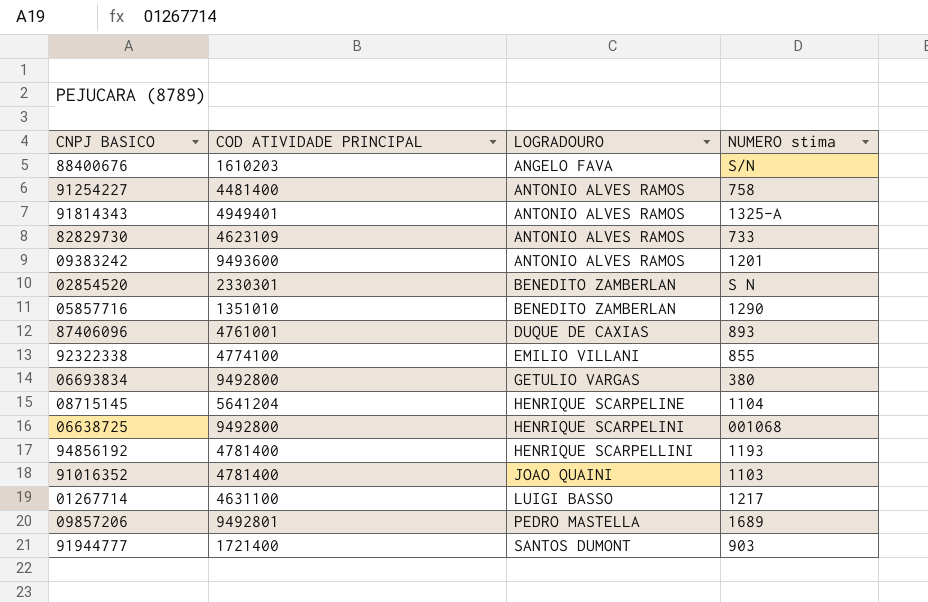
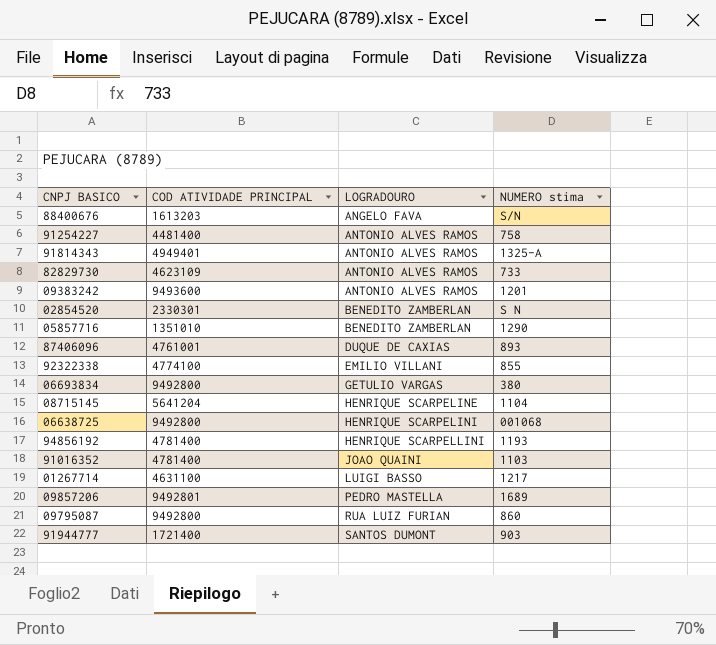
88400676 | COD ATIVIDADE PRINCIPAL: 1610203 -> 1613203
row 09795087: none -> 9492800 | RUA LUIZ FURIAN | 860

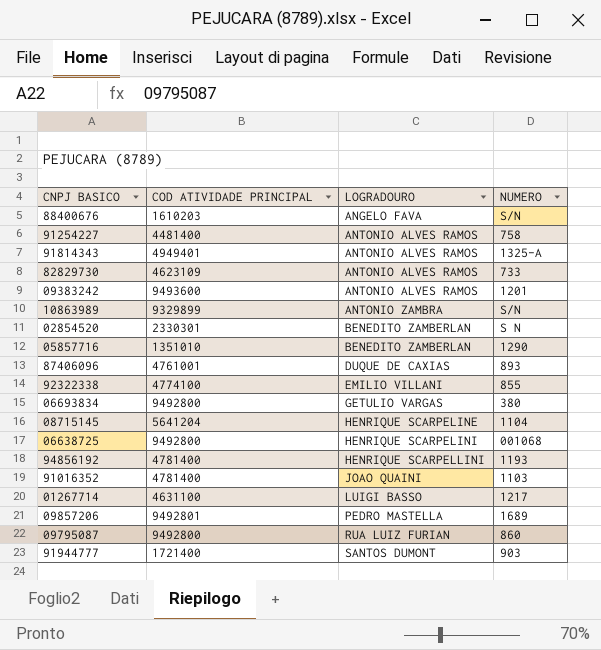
column name: NUMERO stima -> NUMERO
88400676 | COD ATIVIDADE PRINCIPAL: 1613203 -> 1610203
row 10863989: none -> 9329899 | ANTONIO ZAMBRA | S/N

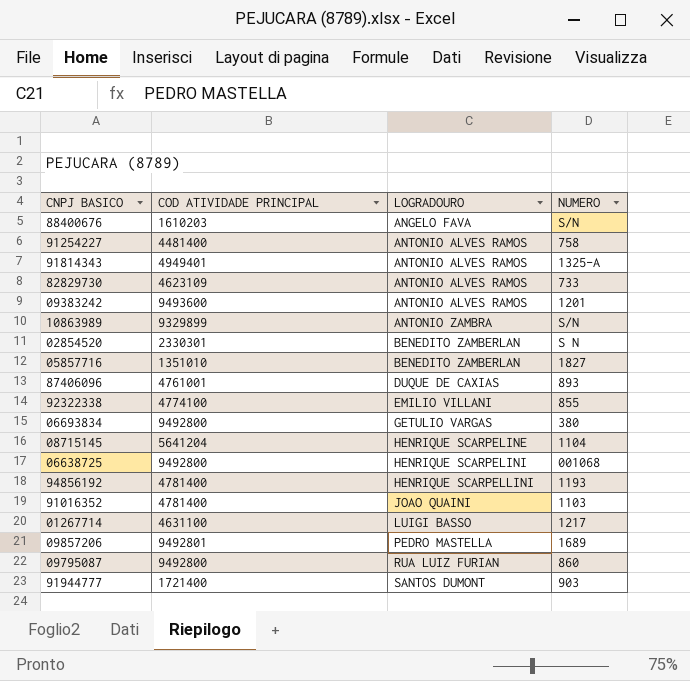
05857716 | NUMERO: 1290 -> 1827

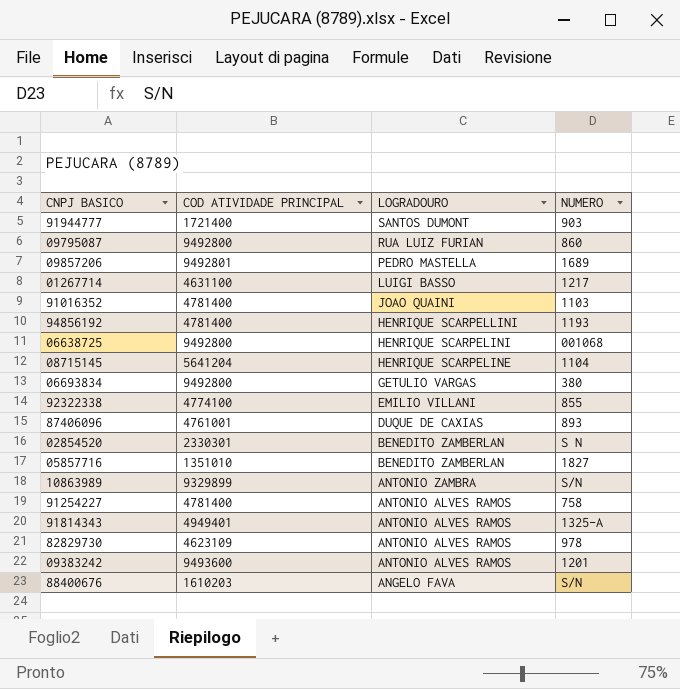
row order: LOGRADOURO ascending -> LOGRADOURO descending
91254227 | COD ATIVIDADE PRINCIPAL: 4481400 -> 4781400
82829730 | NUMERO: 733 -> 978

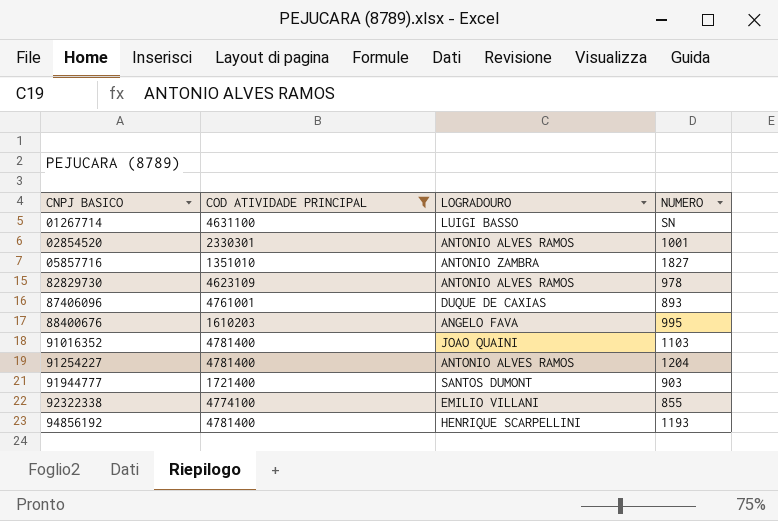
filter: none -> COD ATIVIDADE PRINCIPAL <= 4781400
row order: LOGRADOURO descending -> CNPJ BASICO ascending
01267714 | NUMERO: 1217 -> SN
02854520 | LOGRADOURO: BENEDITO ZAMBERLAN -> ANTONIO ALVES RAMOS
02854520 | NUMERO: S N -> 1001
05857716 | LOGRADOURO: BENEDITO ZAMBERLAN -> ANTONIO ZAMBRA
88400676 | NUMERO: S/N -> 995
91254227 | NUMERO: 758 -> 1204

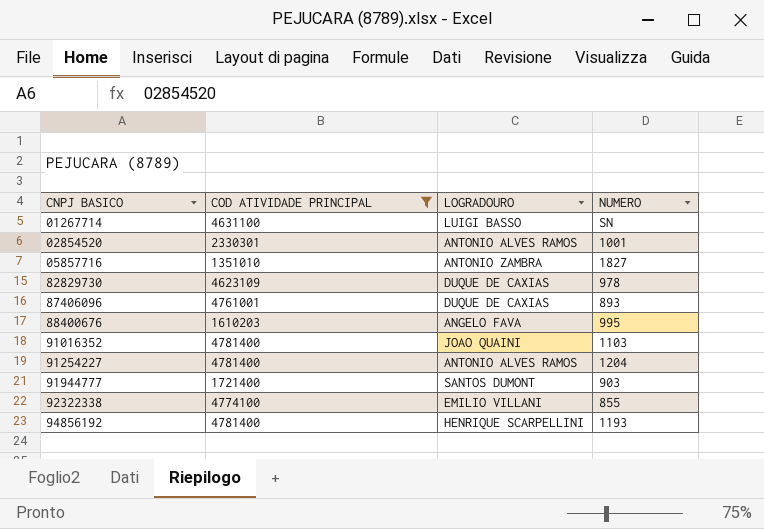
82829730 | LOGRADOURO: ANTONIO ALVES RAMOS -> DUQUE DE CAXIAS

